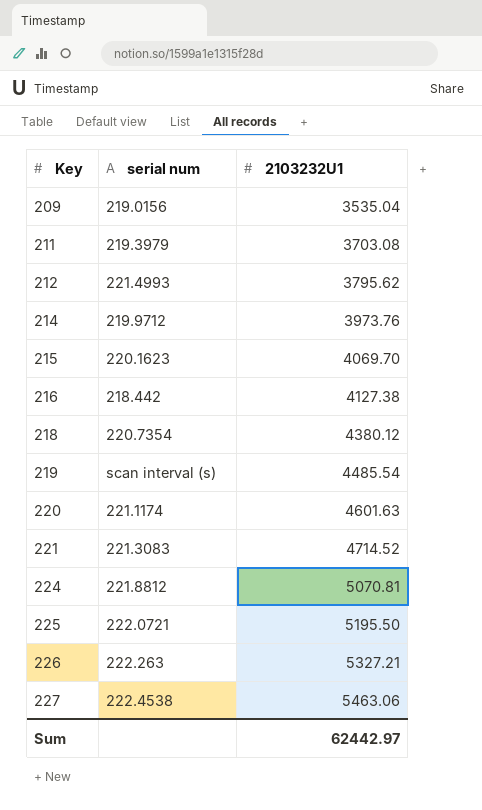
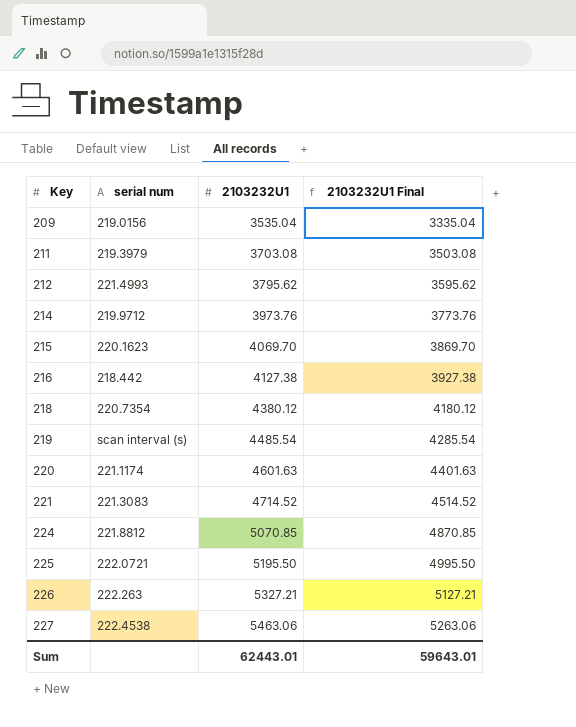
column 2103232U1 Final | formula: none -> [2103232U1] - 200
224 | 2103232U1: 5070.81 -> 5070.85
Sum | 2103232U1: 62442.97 -> 62443.01

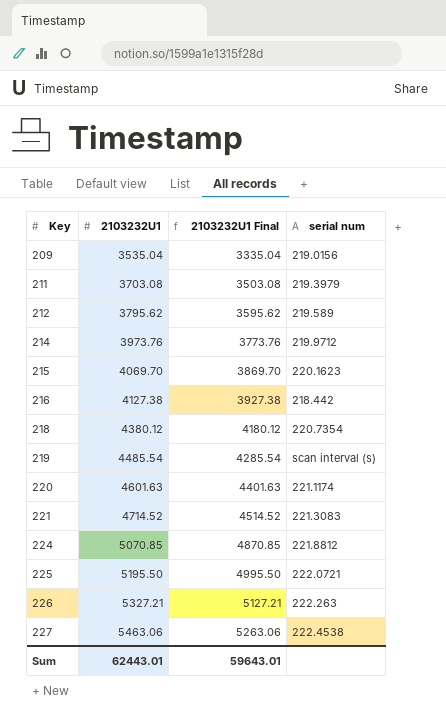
column serial num | position: 2 -> 4
212 | serial num: 221.4993 -> 219.589

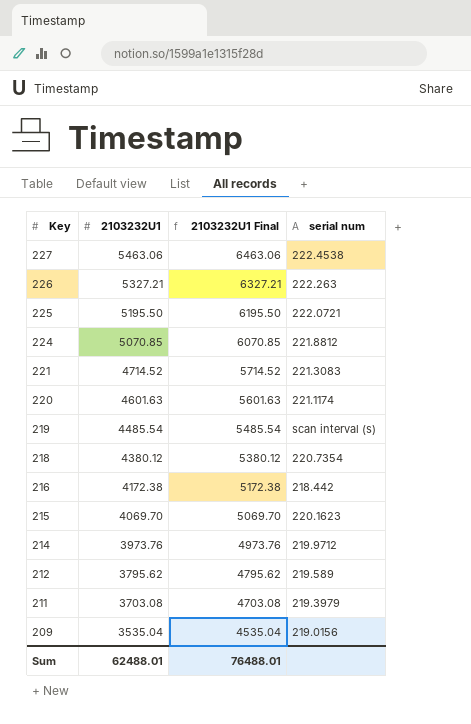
row order: Key ascending -> Key descending
column 2103232U1 Final | formula: [2103232U1] - 200 -> [2103232U1] + 1000
216 | 2103232U1: 4127.38 -> 4172.38
Sum | 2103232U1: 62443.01 -> 62488.01
Sum | 2103232U1 Final: 59643.01 -> 76488.01

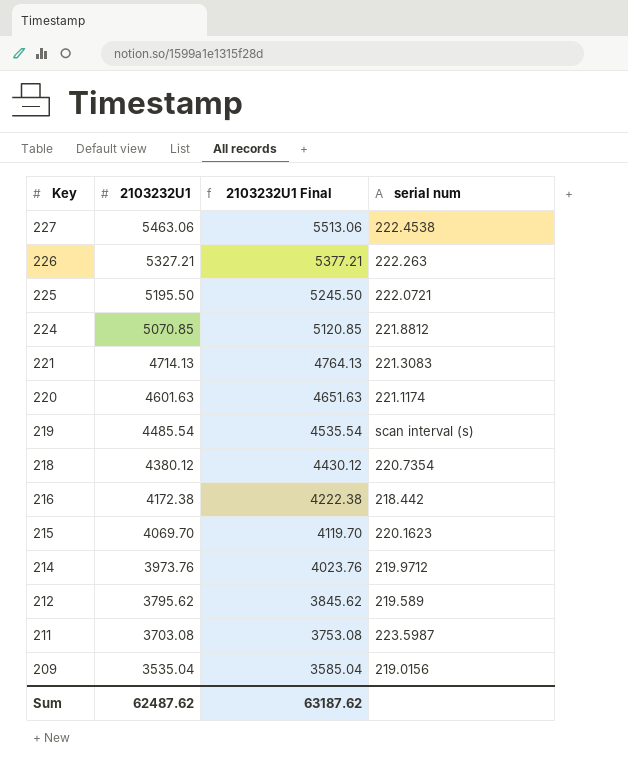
column 2103232U1 Final | formula: [2103232U1] + 1000 -> [2103232U1] + 50
221 | 2103232U1: 4714.52 -> 4714.13
211 | serial num: 219.3979 -> 223.5987
Sum | 2103232U1: 62488.01 -> 62487.62
Sum | 2103232U1 Final: 76488.01 -> 63187.62

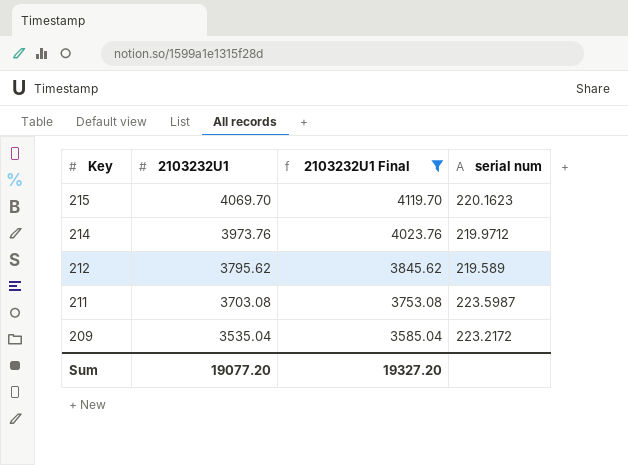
filter: none -> 2103232U1 Final <= 4119.70
209 | serial num: 219.0156 -> 223.2172
Sum | 2103232U1: 62487.62 -> 19077.20
Sum | 2103232U1 Final: 63187.62 -> 19327.20

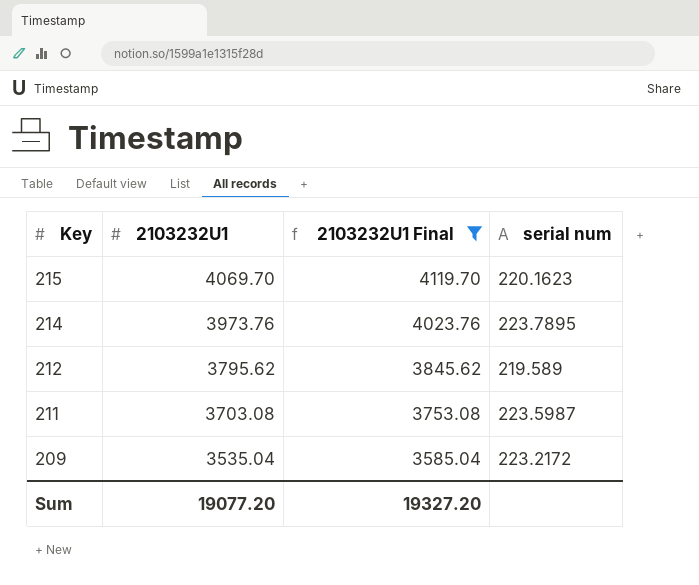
214 | serial num: 219.9712 -> 223.7895

